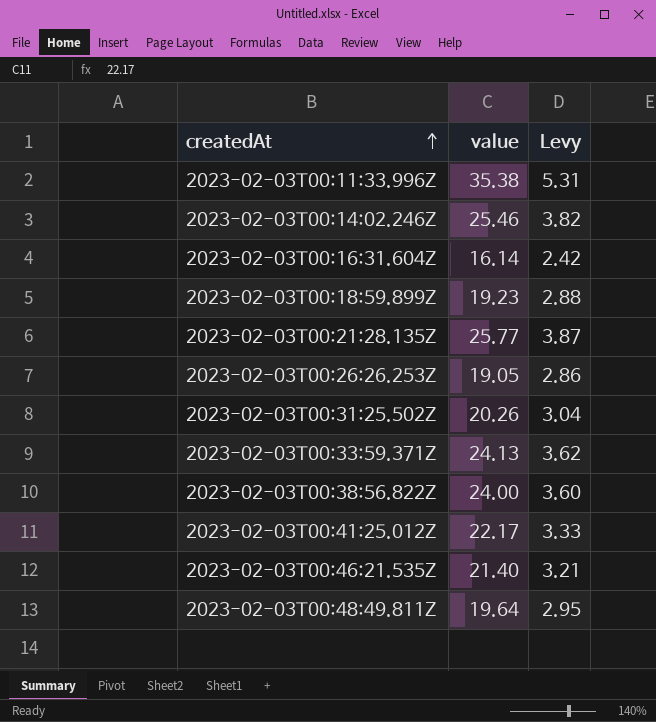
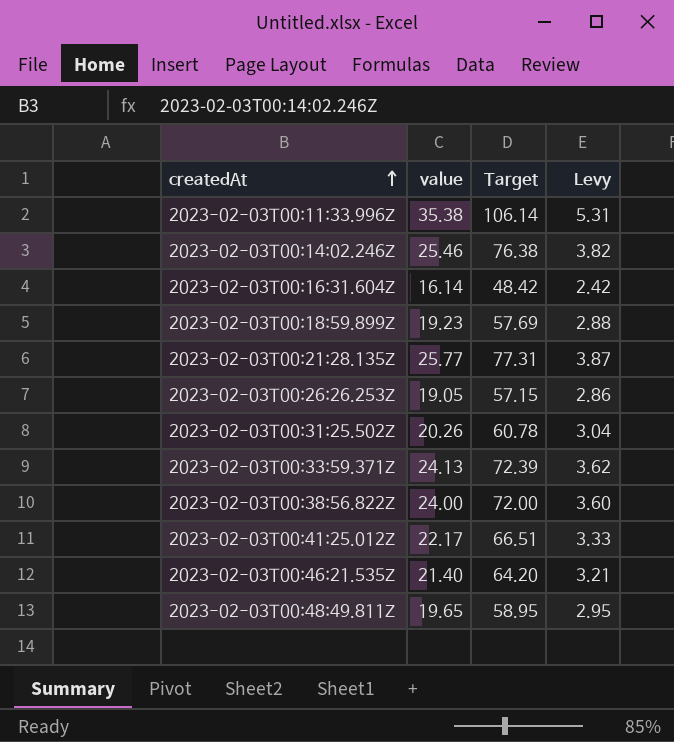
column Target | formula: none -> [value] * 3
2023-02-03T00:48:49.811Z | value: 19.64 -> 19.65

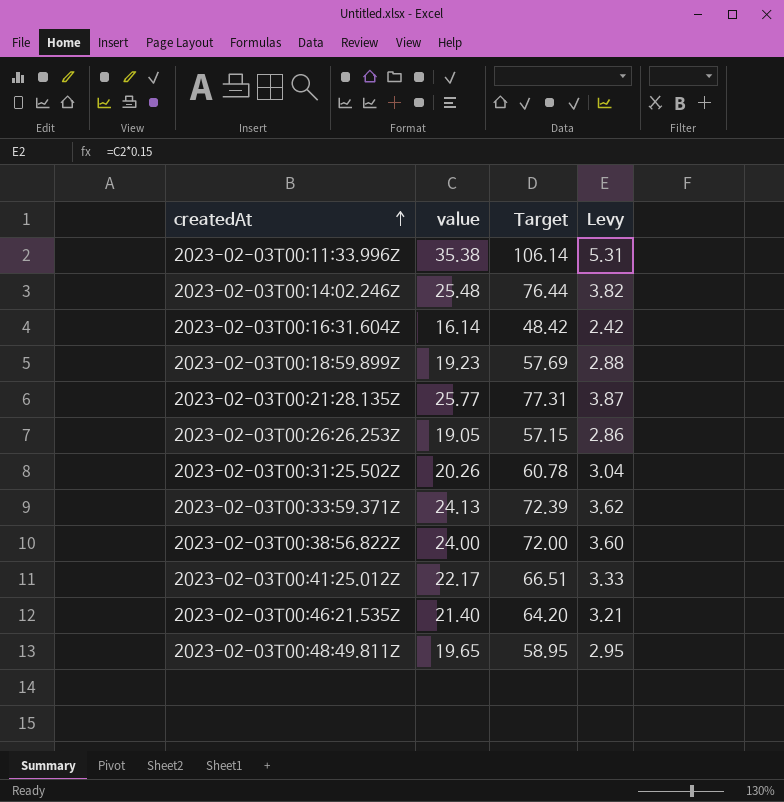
2023-02-03T00:14:02.246Z | value: 25.46 -> 25.48
2023-02-03T00:14:02.246Z | Target: 76.38 -> 76.44

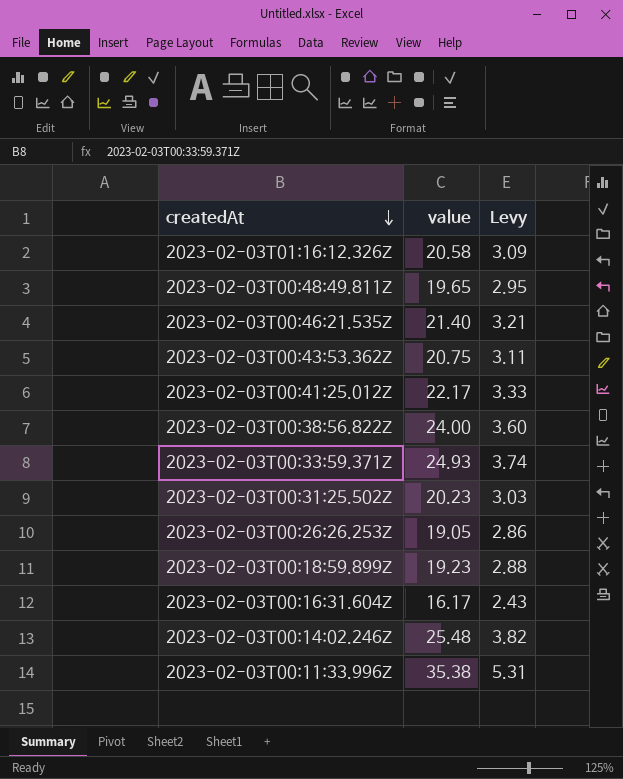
row order: createdAt ascending -> createdAt descending
column Target | formula: [value] * 3 -> none
row 2023-02-03T00:21:28.135Z: 25.77 | 77.31 | 3.87 -> none
row 2023-02-03T01:16:12.326Z: none -> 20.58 | 3.09
row 2023-02-03T00:43:53.362Z: none -> 20.75 | 3.11
2023-02-03T00:33:59.371Z | value: 24.13 -> 24.93
2023-02-03T00:33:59.371Z | Levy: 3.62 -> 3.74
2023-02-03T00:31:25.502Z | value: 20.26 -> 20.23
2023-02-03T00:31:25.502Z | Levy: 3.04 -> 3.03
2023-02-03T00:16:31.604Z | value: 16.14 -> 16.17
2023-02-03T00:16:31.604Z | Levy: 2.42 -> 2.43

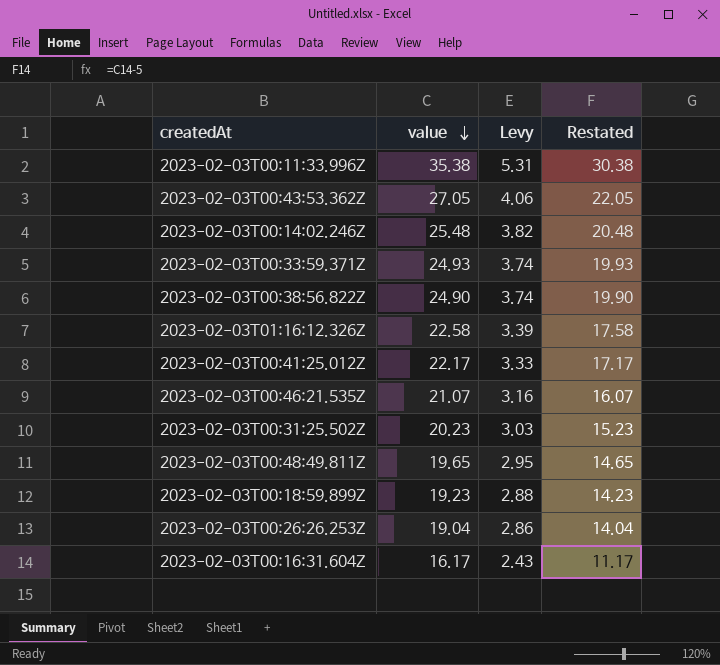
row order: createdAt descending -> value descending
column Restated | formula: none -> [value] - 5
2023-02-03T00:43:53.362Z | value: 20.75 -> 27.05
2023-02-03T00:43:53.362Z | Levy: 3.11 -> 4.06
2023-02-03T00:38:56.822Z | value: 24.00 -> 24.90
2023-02-03T00:38:56.822Z | Levy: 3.60 -> 3.74
2023-02-03T01:16:12.326Z | value: 20.58 -> 22.58
2023-02-03T01:16:12.326Z | Levy: 3.09 -> 3.39
2023-02-03T00:46:21.535Z | value: 21.40 -> 21.07
2023-02-03T00:46:21.535Z | Levy: 3.21 -> 3.16
2023-02-03T00:26:26.253Z | value: 19.05 -> 19.04

